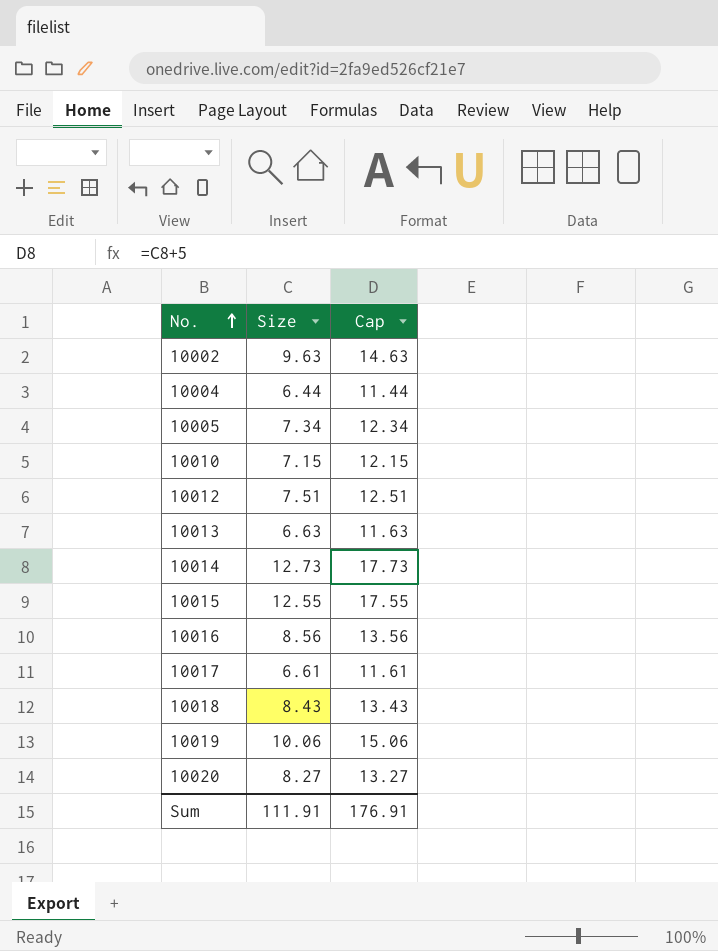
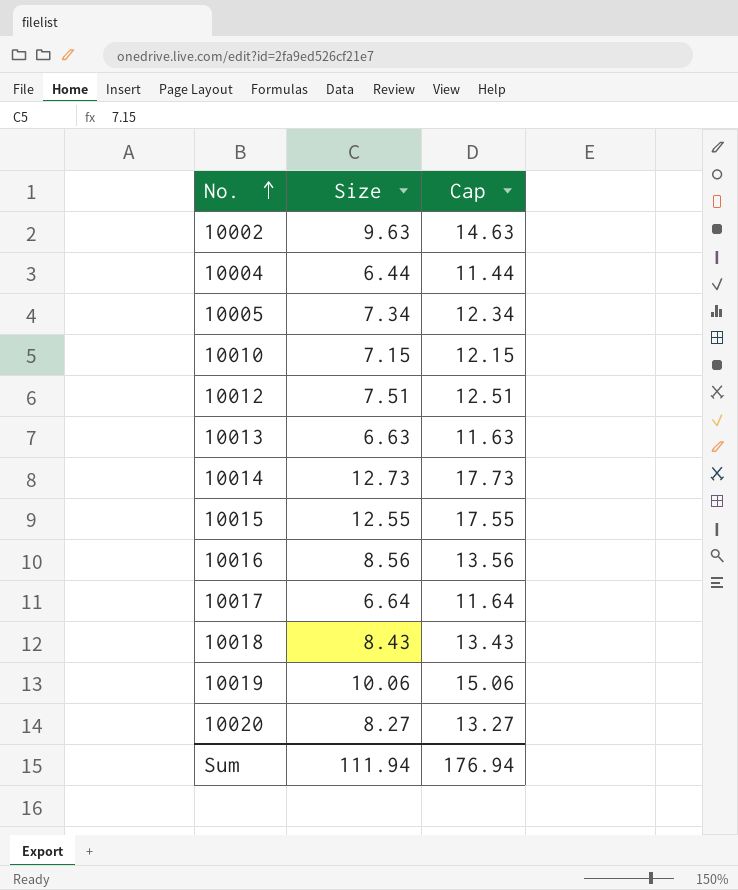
10017 | Size: 6.61 -> 6.64
10017 | Cap: 11.61 -> 11.64
Sum | Size: 111.91 -> 111.94
Sum | Cap: 176.91 -> 176.94

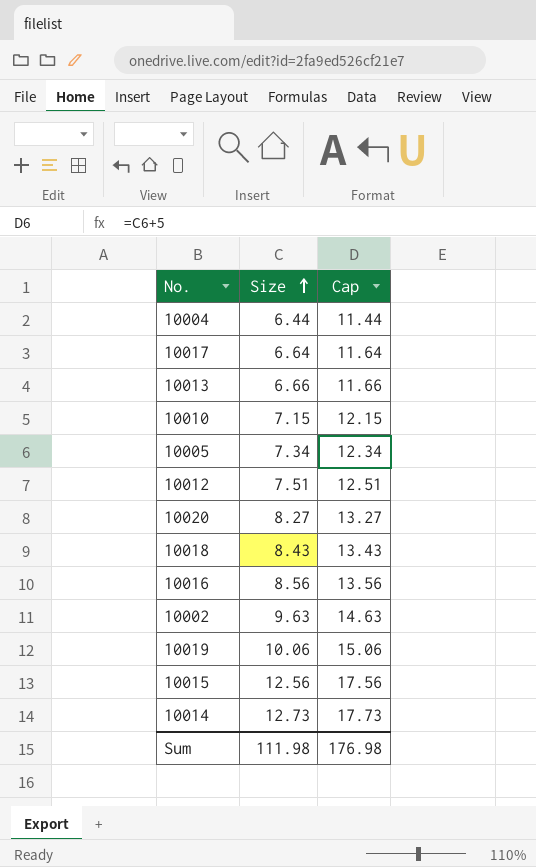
row order: No. ascending -> Size ascending
10013 | Size: 6.63 -> 6.66
10013 | Cap: 11.63 -> 11.66
10015 | Size: 12.55 -> 12.56
10015 | Cap: 17.55 -> 17.56
Sum | Size: 111.94 -> 111.98
Sum | Cap: 176.94 -> 176.98

